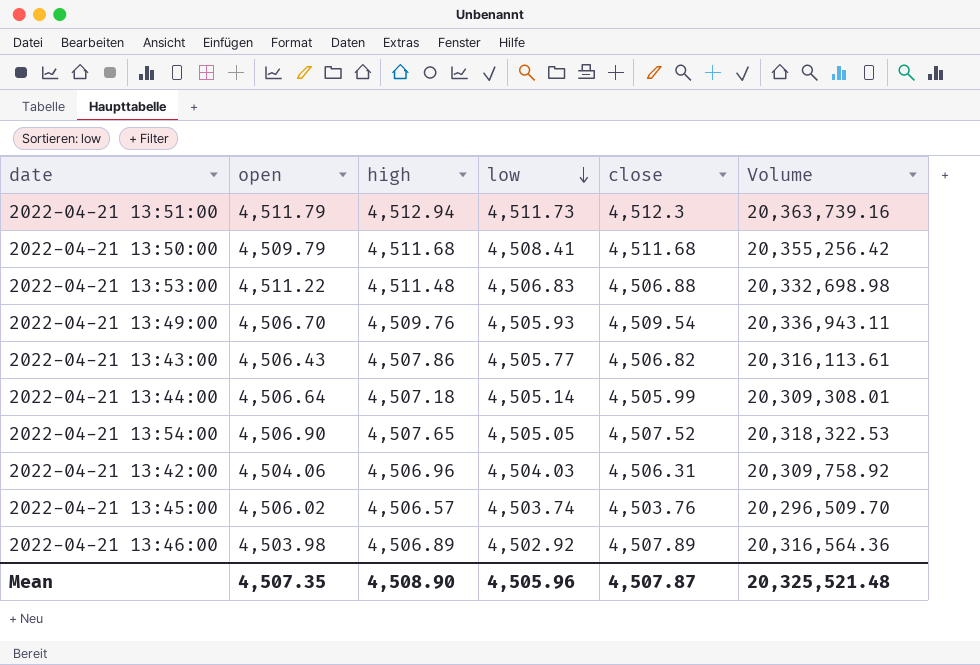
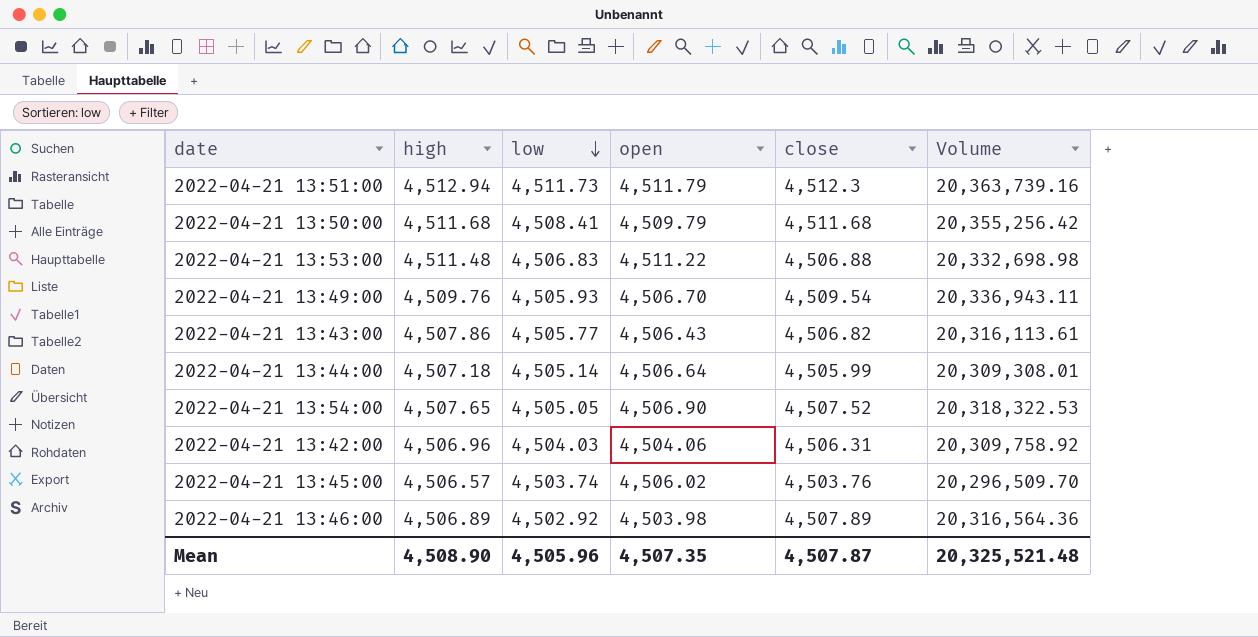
column open | position: 2 -> 4

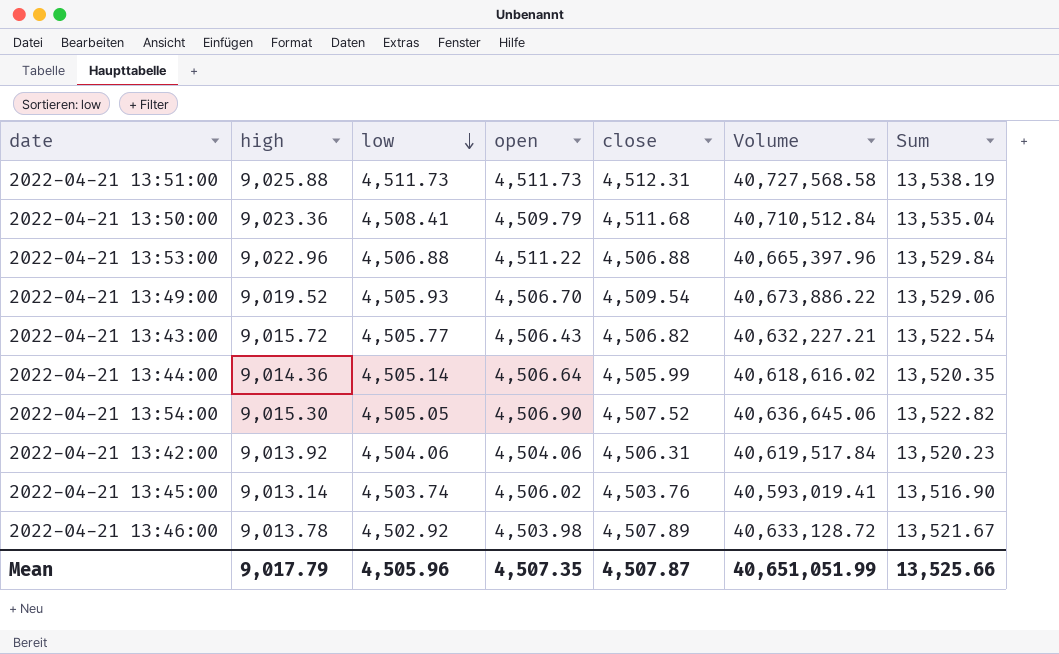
column Sum | formula: none -> [high] + [close]
2022-04-21 13:51:00 | high: 4,512.94 -> 9,025.88
2022-04-21 13:51:00 | open: 4,511.79 -> 4,511.73
2022-04-21 13:51:00 | close: 4,512.3 -> 4,512.31
2022-04-21 13:51:00 | Volume: 20,363,739.16 -> 40,727,568.58
2022-04-21 13:50:00 | high: 4,511.68 -> 9,023.36
2022-04-21 13:50:00 | Volume: 20,355,256.42 -> 40,710,512.84
2022-04-21 13:53:00 | high: 4,511.48 -> 9,022.96
2022-04-21 13:53:00 | low: 4,506.83 -> 4,506.88
2022-04-21 13:53:00 | Volume: 20,332,698.98 -> 40,665,397.96
2022-04-21 13:49:00 | high: 4,509.76 -> 9,019.52
2022-04-21 13:49:00 | Volume: 20,336,943.11 -> 40,673,886.22
2022-04-21 13:43:00 | high: 4,507.86 -> 9,015.72
2022-04-21 13:43:00 | Volume: 20,316,113.61 -> 40,632,227.21
2022-04-21 13:44:00 | high: 4,507.18 -> 9,014.36
2022-04-21 13:44:00 | Volume: 20,309,308.01 -> 40,618,616.02
2022-04-21 13:54:00 | high: 4,507.65 -> 9,015.30
2022-04-21 13:54:00 | Volume: 20,318,322.53 -> 40,636,645.06
2022-04-21 13:42:00 | high: 4,506.96 -> 9,013.92
2022-04-21 13:42:00 | low: 4,504.03 -> 4,504.06
2022-04-21 13:42:00 | Volume: 20,309,758.92 -> 40,619,517.84
2022-04-21 13:45:00 | high: 4,506.57 -> 9,013.14
2022-04-21 13:45:00 | Volume: 20,296,509.70 -> 40,593,019.41
2022-04-21 13:46:00 | high: 4,506.89 -> 9,013.78
2022-04-21 13:46:00 | Volume: 20,316,564.36 -> 40,633,128.72
Mean | high: 4,508.90 -> 9,017.79
Mean | Volume: 20,325,521.48 -> 40,651,051.99

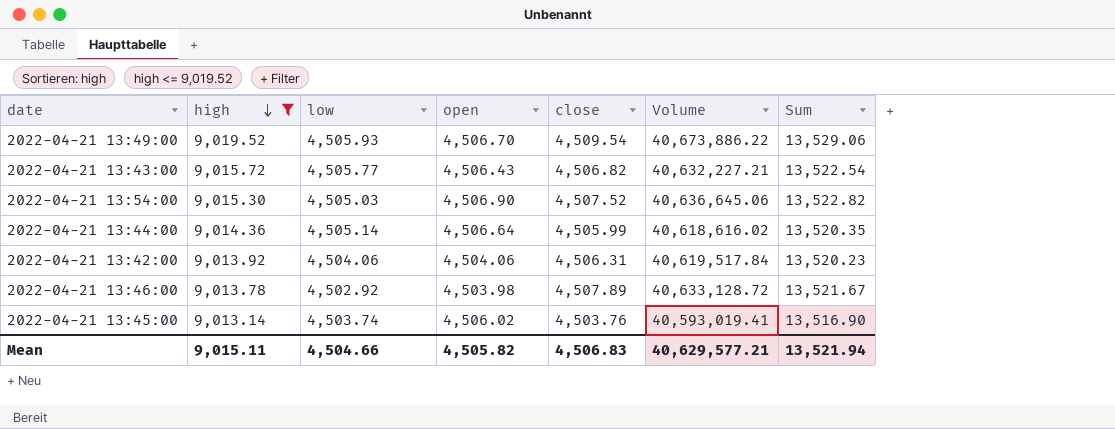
filter: none -> high <= 9,019.52
row order: low descending -> high descending
2022-04-21 13:54:00 | low: 4,505.05 -> 4,505.03
Mean | high: 9,017.79 -> 9,015.11
Mean | low: 4,505.96 -> 4,504.66
Mean | open: 4,507.35 -> 4,505.82
Mean | close: 4,507.87 -> 4,506.83
Mean | Volume: 40,651,051.99 -> 40,629,577.21
Mean | Sum: 13,525.66 -> 13,521.94

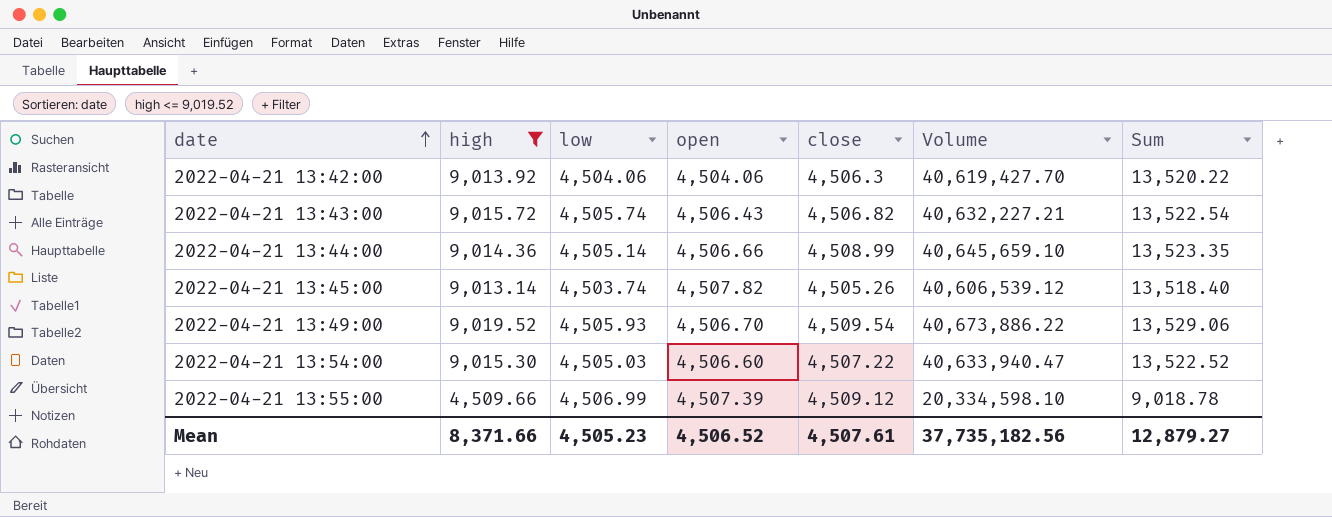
row order: high descending -> date ascending
row 2022-04-21 13:46:00: 9,013.78 | 4,502.92 | 4,503.98 | 4,507.89 | 40,633,128.72 | 13,521.67 -> none
2022-04-21 13:42:00 | close: 4,506.31 -> 4,506.3
2022-04-21 13:42:00 | Volume: 40,619,517.84 -> 40,619,427.70
2022-04-21 13:42:00 | Sum: 13,520.23 -> 13,520.22
2022-04-21 13:43:00 | low: 4,505.77 -> 4,505.74
2022-04-21 13:44:00 | open: 4,506.64 -> 4,506.66
2022-04-21 13:44:00 | close: 4,505.99 -> 4,508.99
2022-04-21 13:44:00 | Volume: 40,618,616.02 -> 40,645,659.10
2022-04-21 13:44:00 | Sum: 13,520.35 -> 13,523.35
2022-04-21 13:45:00 | open: 4,506.02 -> 4,507.82
2022-04-21 13:45:00 | close: 4,503.76 -> 4,505.26
2022-04-21 13:45:00 | Volume: 40,593,019.41 -> 40,606,539.12
2022-04-21 13:45:00 | Sum: 13,516.90 -> 13,518.40
2022-04-21 13:54:00 | open: 4,506.90 -> 4,506.60
2022-04-21 13:54:00 | close: 4,507.52 -> 4,507.22
2022-04-21 13:54:00 | Volume: 40,636,645.06 -> 40,633,940.47
2022-04-21 13:54:00 | Sum: 13,522.82 -> 13,522.52
row 2022-04-21 13:55:00: none -> 4,509.66 | 4,506.99 | 4,507.39 | 4,509.12 | 20,334,598.10 | 9,018.78
Mean | high: 9,015.11 -> 8,371.66
Mean | low: 4,504.66 -> 4,505.23
Mean | open: 4,505.82 -> 4,506.52
Mean | close: 4,506.83 -> 4,507.61
Mean | Volume: 40,629,577.21 -> 37,735,182.56
Mean | Sum: 13,521.94 -> 12,879.27

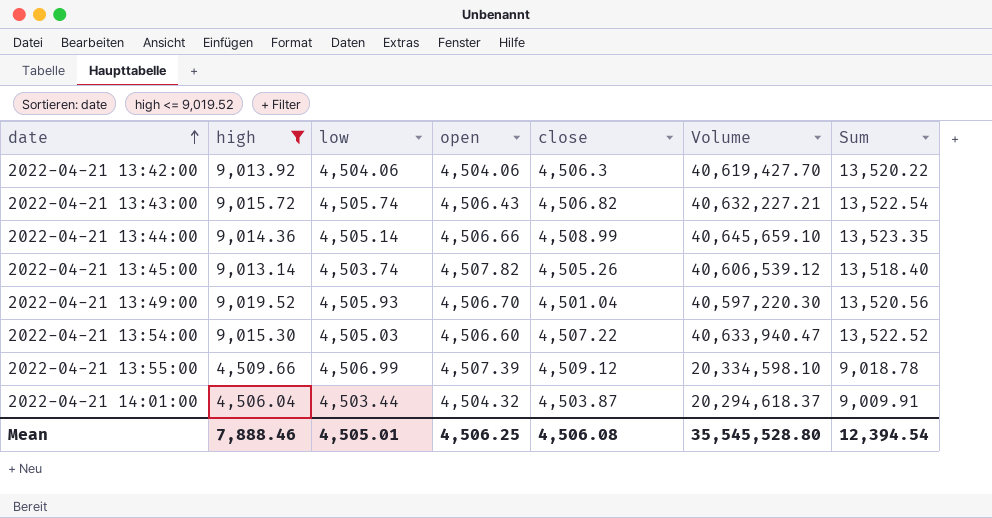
2022-04-21 13:49:00 | close: 4,509.54 -> 4,501.04
2022-04-21 13:49:00 | Volume: 40,673,886.22 -> 40,597,220.30
2022-04-21 13:49:00 | Sum: 13,529.06 -> 13,520.56
row 2022-04-21 14:01:00: none -> 4,506.04 | 4,503.44 | 4,504.32 | 4,503.87 | 20,294,618.37 | 9,009.91
Mean | high: 8,371.66 -> 7,888.46
Mean | low: 4,505.23 -> 4,505.01
Mean | open: 4,506.52 -> 4,506.25
Mean | close: 4,507.61 -> 4,506.08
Mean | Volume: 37,735,182.56 -> 35,545,528.80
Mean | Sum: 12,879.27 -> 12,394.54

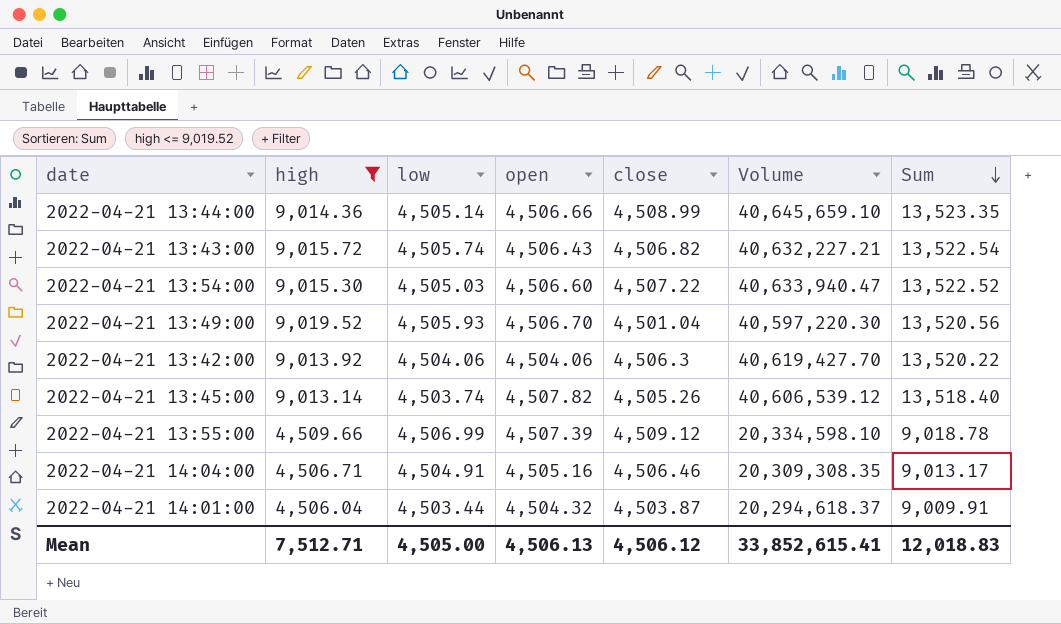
row order: date ascending -> Sum descending
row 2022-04-21 14:04:00: none -> 4,506.71 | 4,504.91 | 4,505.16 | 4,506.46 | 20,309,308.35 | 9,013.17
Mean | high: 7,888.46 -> 7,512.71
Mean | low: 4,505.01 -> 4,505.00
Mean | open: 4,506.25 -> 4,506.13
Mean | close: 4,506.08 -> 4,506.12
Mean | Volume: 35,545,528.80 -> 33,852,615.41
Mean | Sum: 12,394.54 -> 12,018.83

